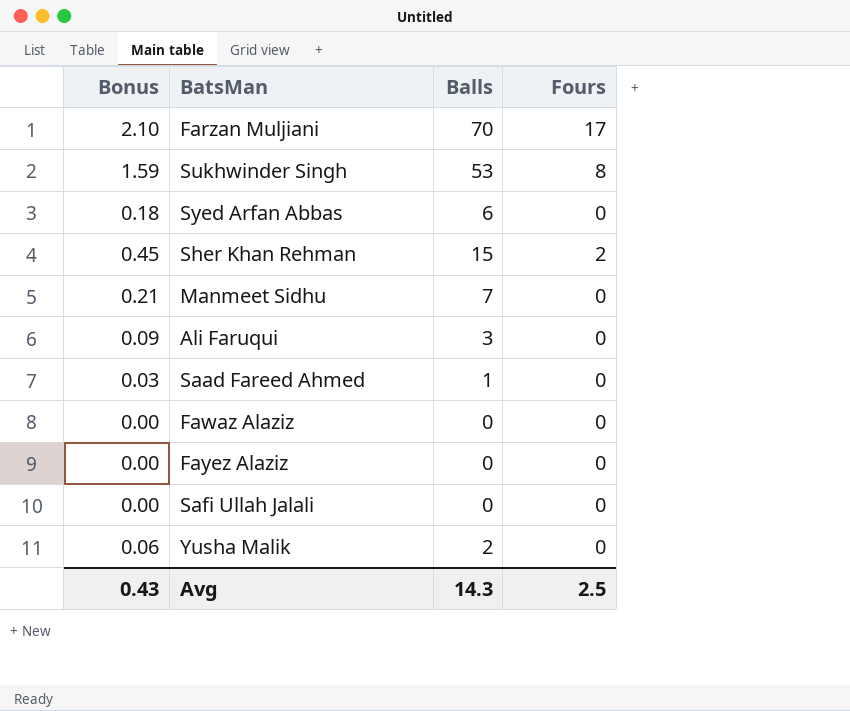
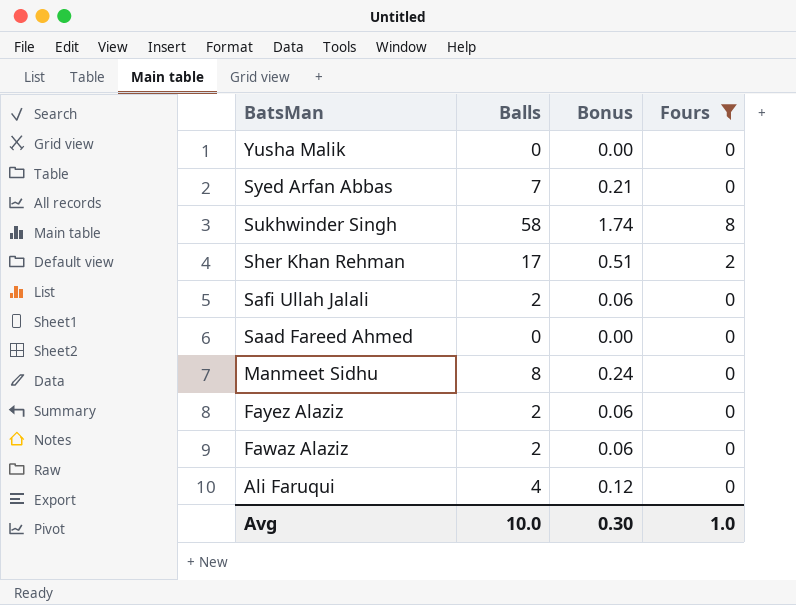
filter: none -> Fours != 17
row order: none -> BatsMan descending
column Bonus | position: 1 -> 3
Yusha Malik | Balls: 2 -> 0
Yusha Malik | Bonus: 0.06 -> 0.00
Syed Arfan Abbas | Balls: 6 -> 7
Syed Arfan Abbas | Bonus: 0.18 -> 0.21
Sukhwinder Singh | Balls: 53 -> 58
Sukhwinder Singh | Bonus: 1.59 -> 1.74
Sher Khan Rehman | Balls: 15 -> 17
Sher Khan Rehman | Bonus: 0.45 -> 0.51
Safi Ullah Jalali | Balls: 0 -> 2
Safi Ullah Jalali | Bonus: 0.00 -> 0.06
Saad Fareed Ahmed | Balls: 1 -> 0
Saad Fareed Ahmed | Bonus: 0.03 -> 0.00
Manmeet Sidhu | Balls: 7 -> 8
Manmeet Sidhu | Bonus: 0.21 -> 0.24
Fayez Alaziz | Balls: 0 -> 2
Fayez Alaziz | Bonus: 0.00 -> 0.06
Fawaz Alaziz | Balls: 0 -> 2
Fawaz Alaziz | Bonus: 0.00 -> 0.06
Ali Faruqui | Balls: 3 -> 4
Ali Faruqui | Bonus: 0.09 -> 0.12
Avg | Balls: 14.3 -> 10.0
Avg | Bonus: 0.43 -> 0.30
Avg | Fours: 2.5 -> 1.0

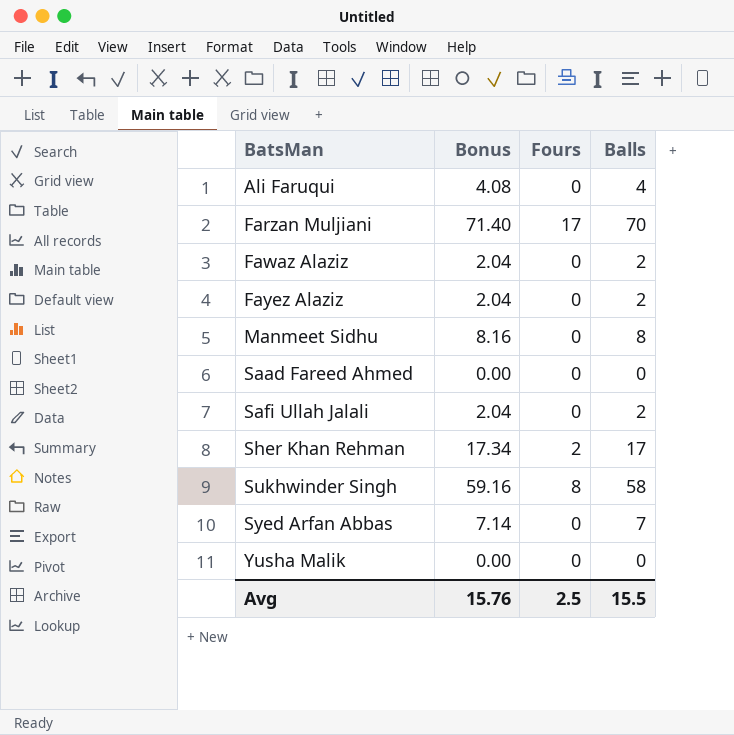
filter: Fours != 17 -> none
row order: BatsMan descending -> BatsMan ascending
column Bonus | formula: [Balls] * 0.03 -> [Balls] * 1.02
column Balls | position: 2 -> 4
Avg | Bonus: 0.30 -> 15.76
Avg | Fours: 1.0 -> 2.5
Avg | Balls: 10.0 -> 15.5

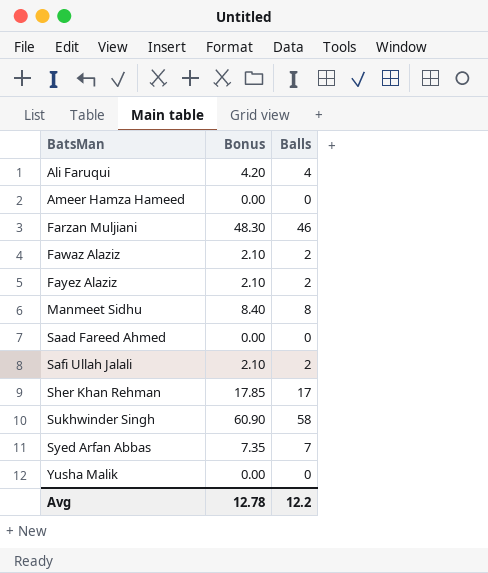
column Fours | position: 3 -> none
column Bonus | formula: [Balls] * 1.02 -> [Balls] * 1.05
row Ameer Hamza Hameed: none -> 0.00 | 0
Farzan Muljiani | Balls: 70 -> 46
Avg | Bonus: 15.76 -> 12.78
Avg | Balls: 15.5 -> 12.2

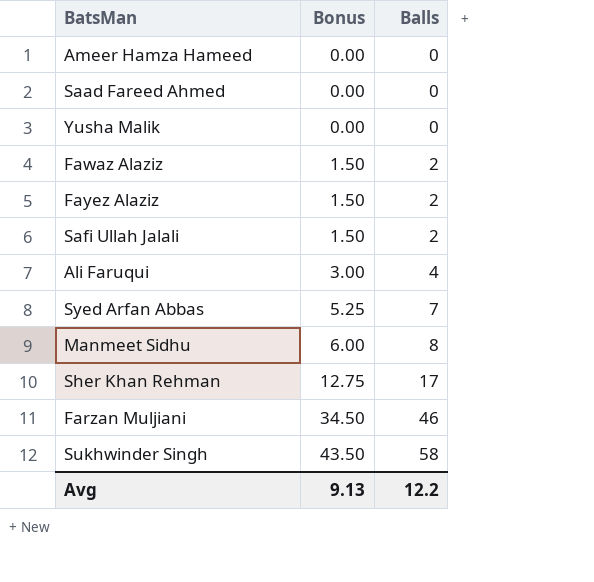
row order: BatsMan ascending -> Bonus ascending
column Bonus | formula: [Balls] * 1.05 -> [Balls] * 0.75
Avg | Bonus: 12.78 -> 9.13

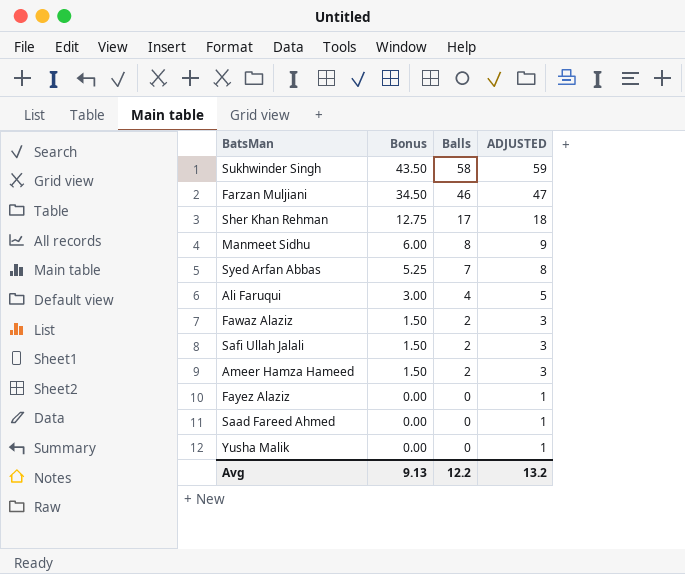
row order: Bonus ascending -> Bonus descending
column ADJUSTED | formula: none -> [Balls] + 1
Ameer Hamza Hameed | Bonus: 0.00 -> 1.50
Ameer Hamza Hameed | Balls: 0 -> 2
Fayez Alaziz | Bonus: 1.50 -> 0.00
Fayez Alaziz | Balls: 2 -> 0

